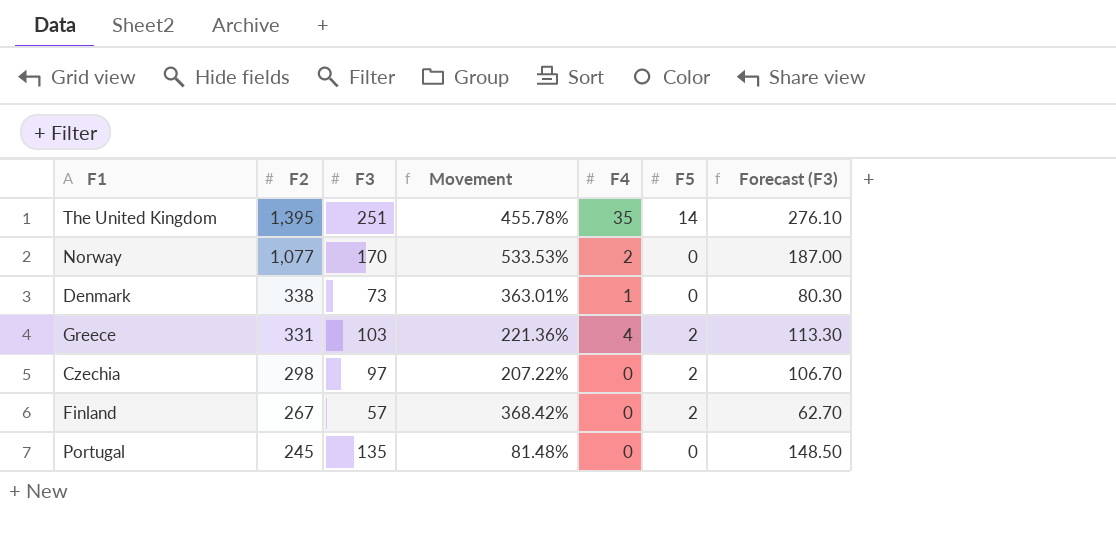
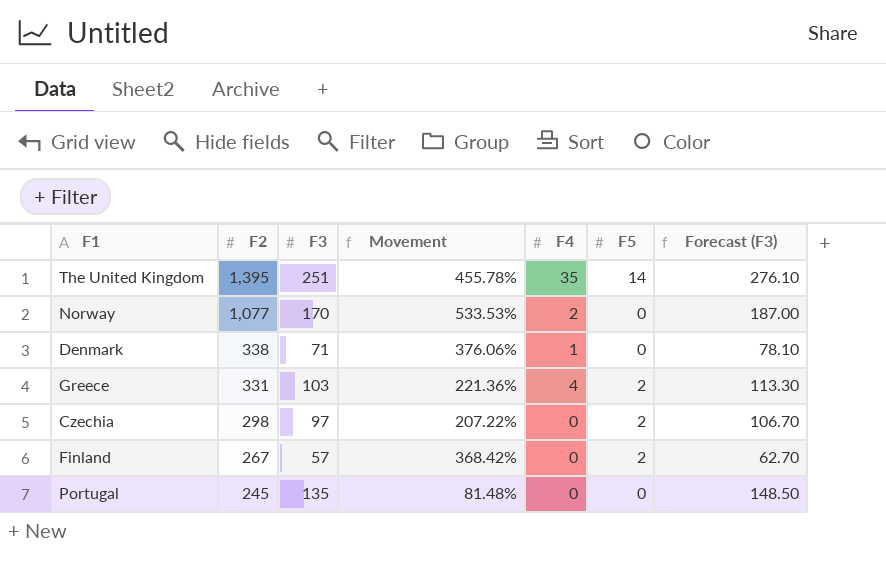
Denmark | F3: 73 -> 71
Denmark | Movement: 363.01% -> 376.06%
Denmark | Forecast (F3): 80.30 -> 78.10

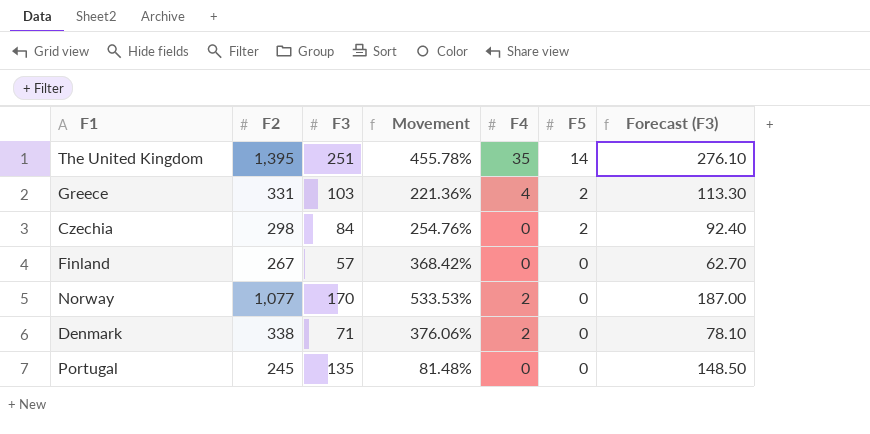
row order: F2 descending -> F5 descending
Czechia | F3: 97 -> 84
Czechia | Movement: 207.22% -> 254.76%
Czechia | Forecast (F3): 106.70 -> 92.40
Finland | F5: 2 -> 0
Denmark | F4: 1 -> 2

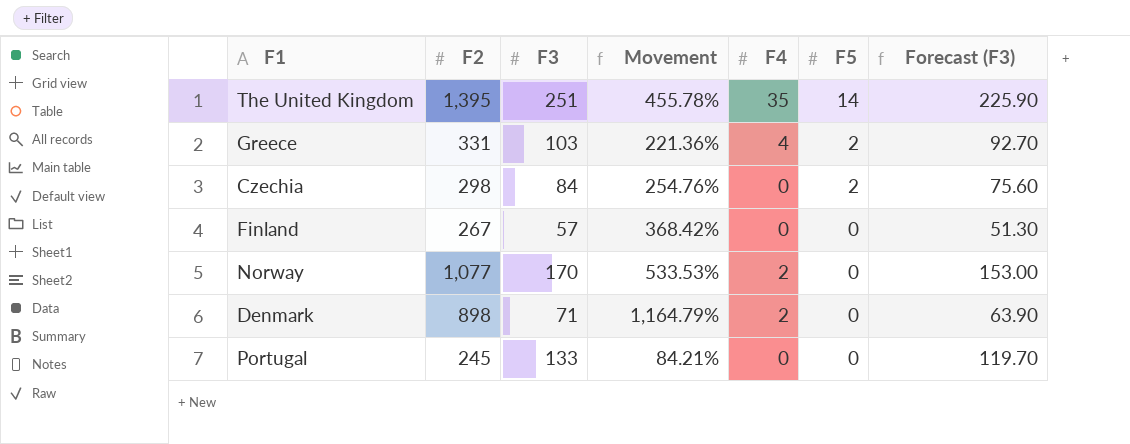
column Forecast (F3) | formula: [F3] * 1.1 -> [F3] * 0.9
Denmark | F2: 338 -> 898
Denmark | Movement: 376.06% -> 1,164.79%
Portugal | F3: 135 -> 133
Portugal | Movement: 81.48% -> 84.21%

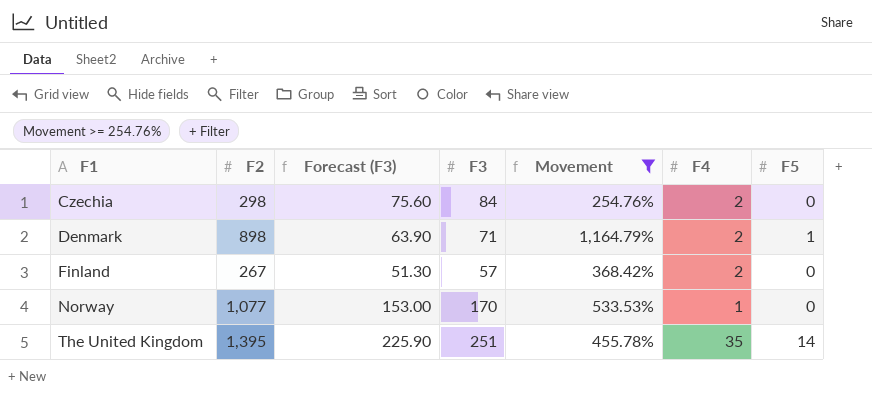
filter: none -> Movement >= 254.76%
row order: F5 descending -> F1 ascending
column Forecast (F3) | position: 7 -> 3
Czechia | F4: 0 -> 2
Czechia | F5: 2 -> 0
Denmark | F5: 0 -> 1
Finland | F4: 0 -> 2
Norway | F4: 2 -> 1

